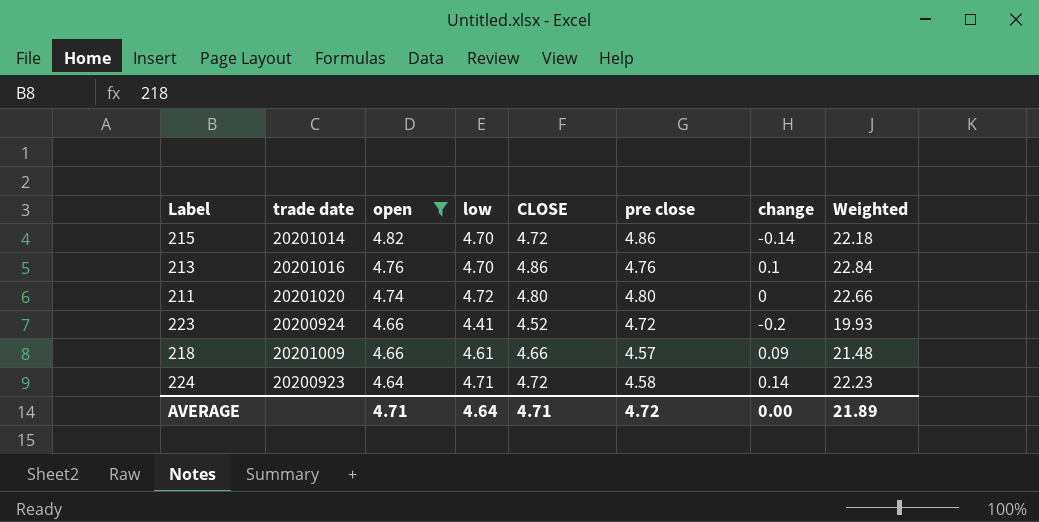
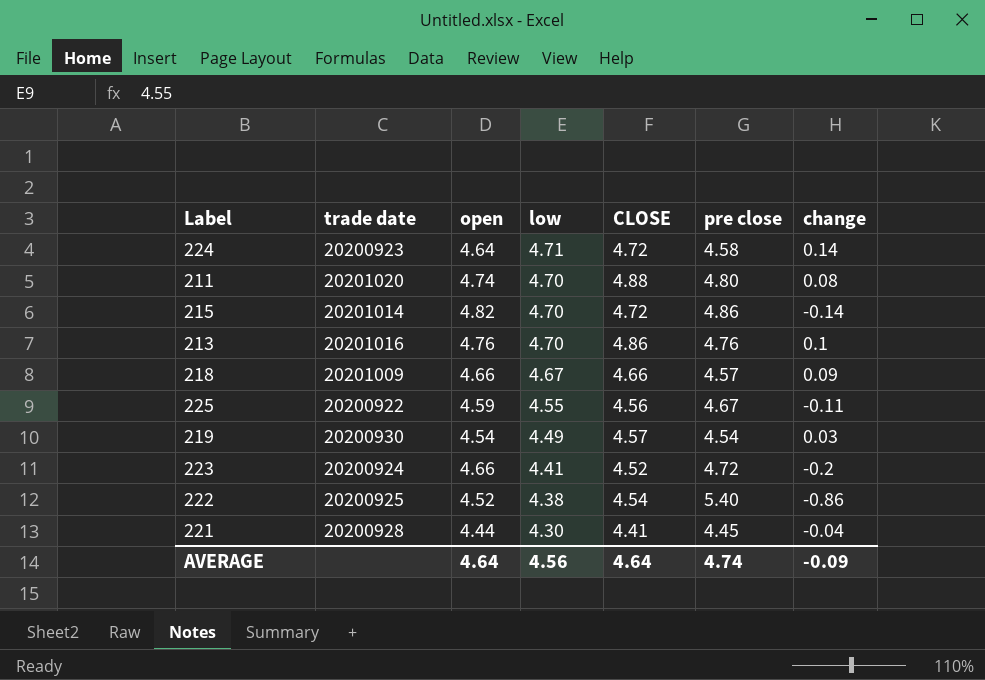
filter: open >= 4.64 -> none
row order: open descending -> low descending
column Weighted | formula: [low] * [CLOSE] -> none
211 | low: 4.72 -> 4.70
211 | CLOSE: 4.80 -> 4.88
211 | change: 0 -> 0.08
218 | low: 4.61 -> 4.67
AVERAGE | open: 4.71 -> 4.64
AVERAGE | low: 4.64 -> 4.56
AVERAGE | CLOSE: 4.71 -> 4.64
AVERAGE | pre close: 4.72 -> 4.74
AVERAGE | change: 0.00 -> -0.09

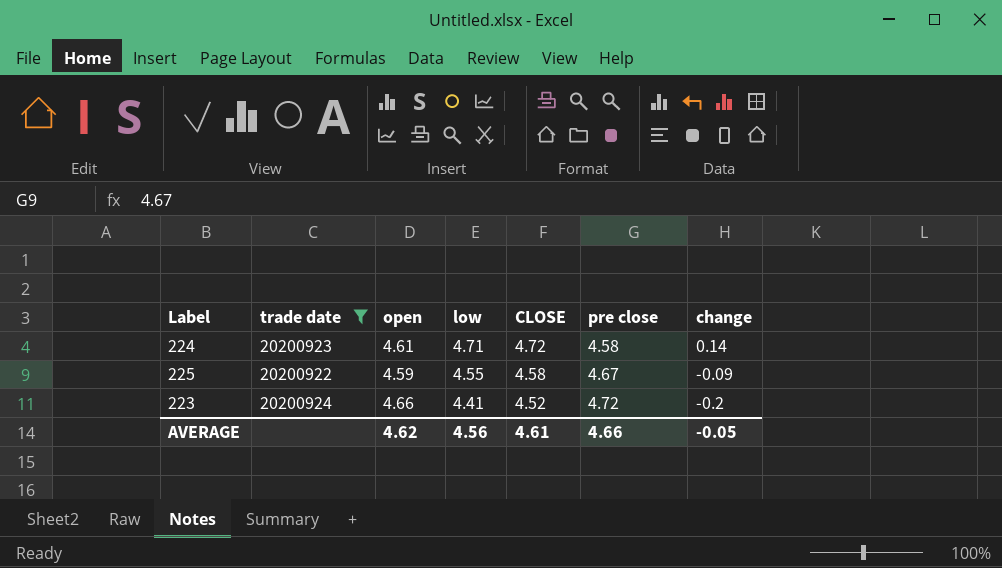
filter: none -> trade date <= 20200924
224 | open: 4.64 -> 4.61
225 | CLOSE: 4.56 -> 4.58
225 | change: -0.11 -> -0.09
AVERAGE | open: 4.64 -> 4.62
AVERAGE | CLOSE: 4.64 -> 4.61
AVERAGE | pre close: 4.74 -> 4.66
AVERAGE | change: -0.09 -> -0.05

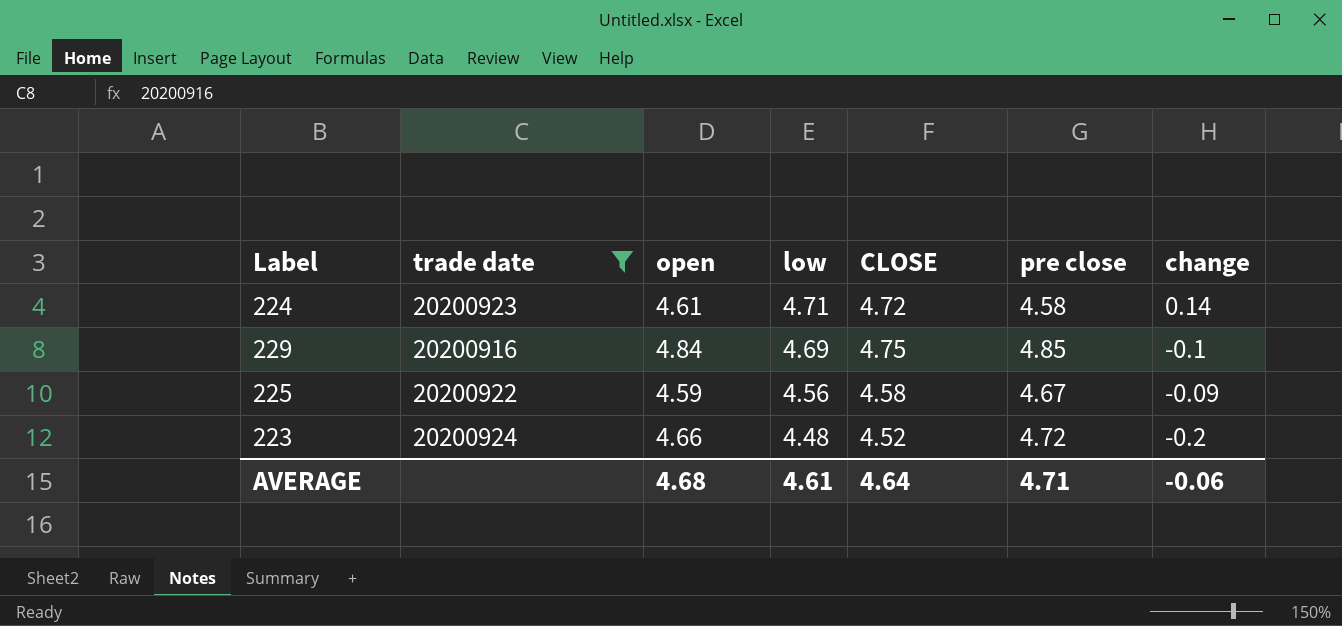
row 229: none -> 20200916 | 4.84 | 4.69 | 4.75 | 4.85 | -0.1
225 | low: 4.55 -> 4.56
223 | low: 4.41 -> 4.48
AVERAGE | open: 4.62 -> 4.68
AVERAGE | low: 4.56 -> 4.61
AVERAGE | CLOSE: 4.61 -> 4.64
AVERAGE | pre close: 4.66 -> 4.71
AVERAGE | change: -0.05 -> -0.06

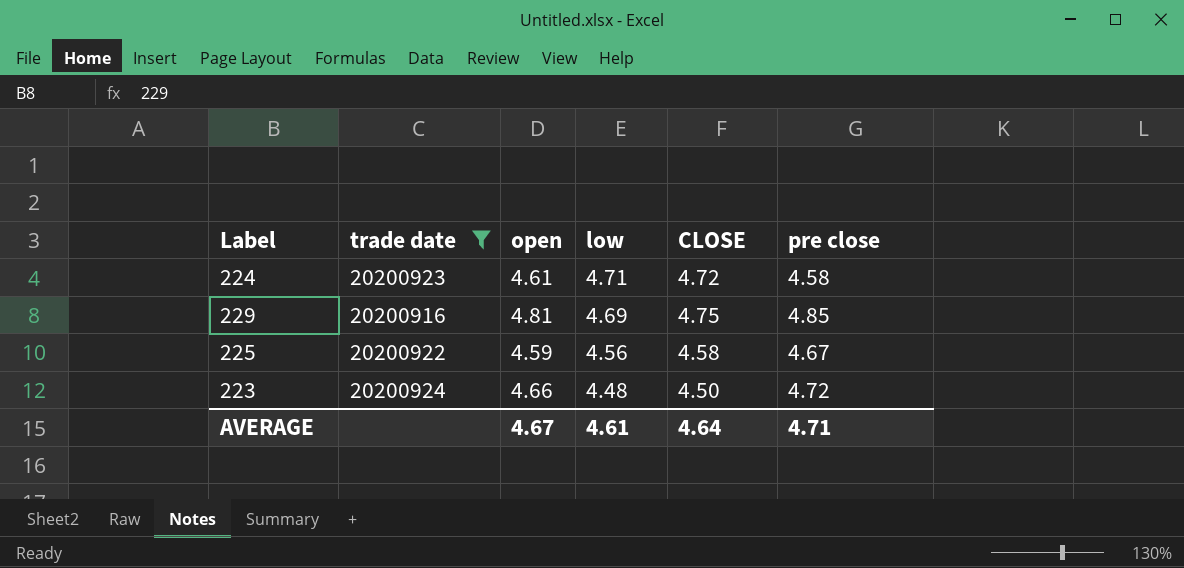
column change | formula: [CLOSE] - [pre close] -> none
229 | open: 4.84 -> 4.81
223 | CLOSE: 4.52 -> 4.50
AVERAGE | open: 4.68 -> 4.67

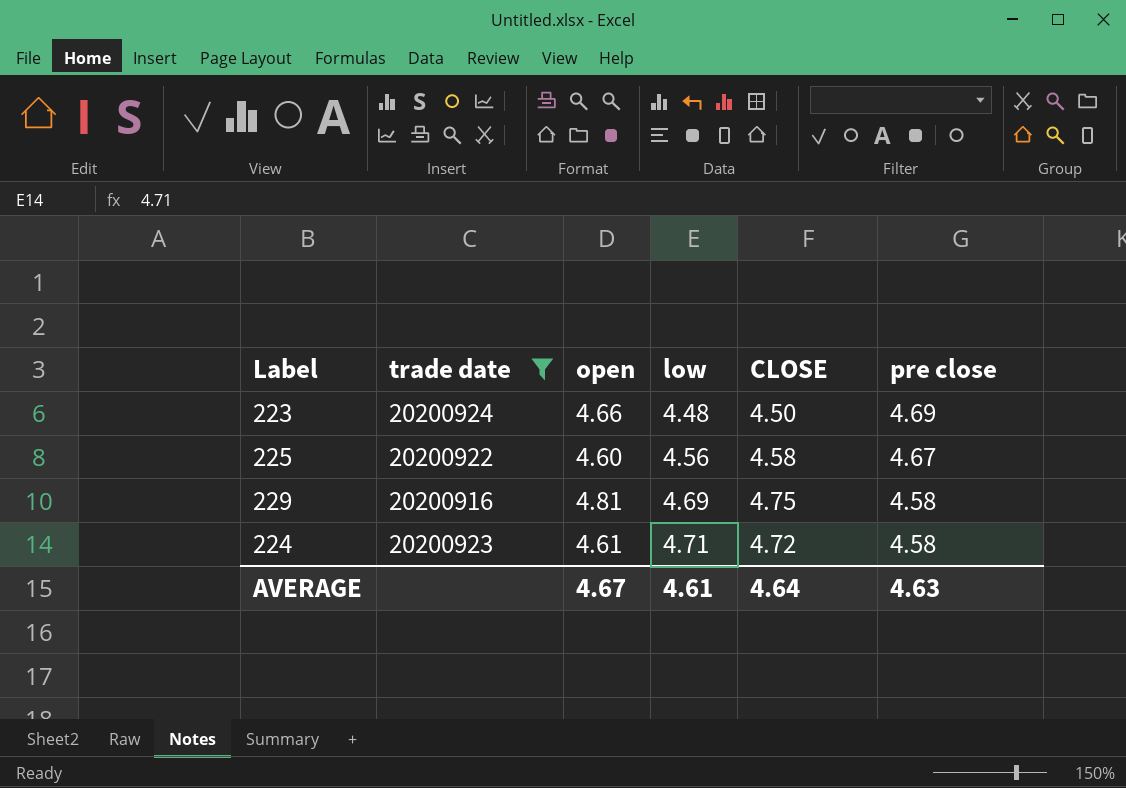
row order: low descending -> low ascending
223 | pre close: 4.72 -> 4.69
225 | open: 4.59 -> 4.60
229 | pre close: 4.85 -> 4.58
AVERAGE | pre close: 4.71 -> 4.63

